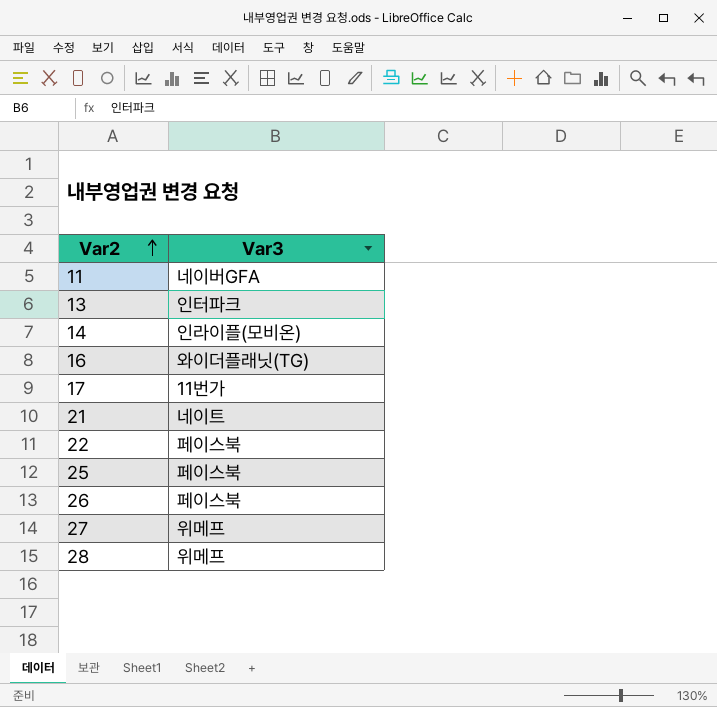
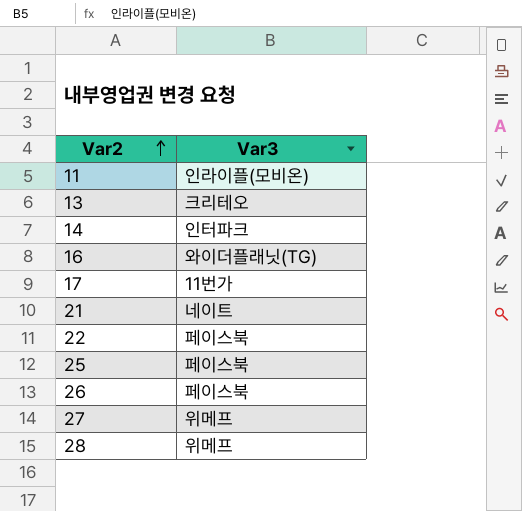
11 | Var3: 네이버GFA -> 인라이플(모비온)
13 | Var3: 인터파크 -> 크리테오
14 | Var3: 인라이플(모비온) -> 인터파크

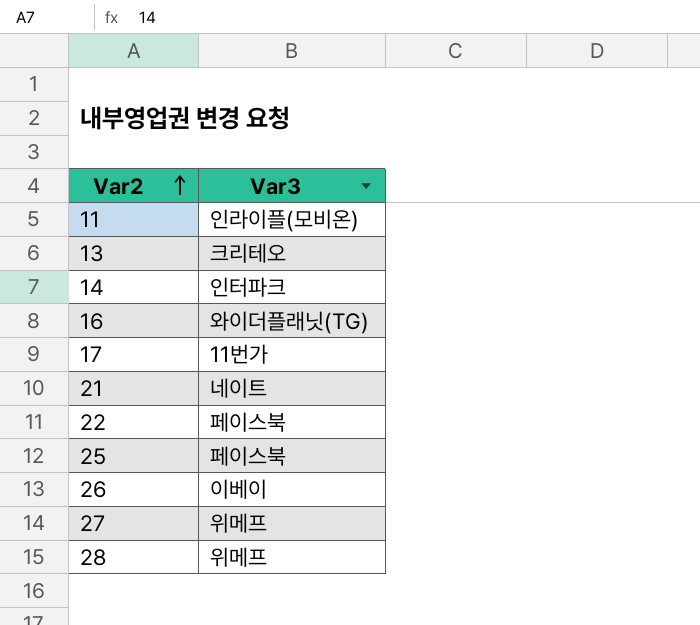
26 | Var3: 페이스북 -> 이베이

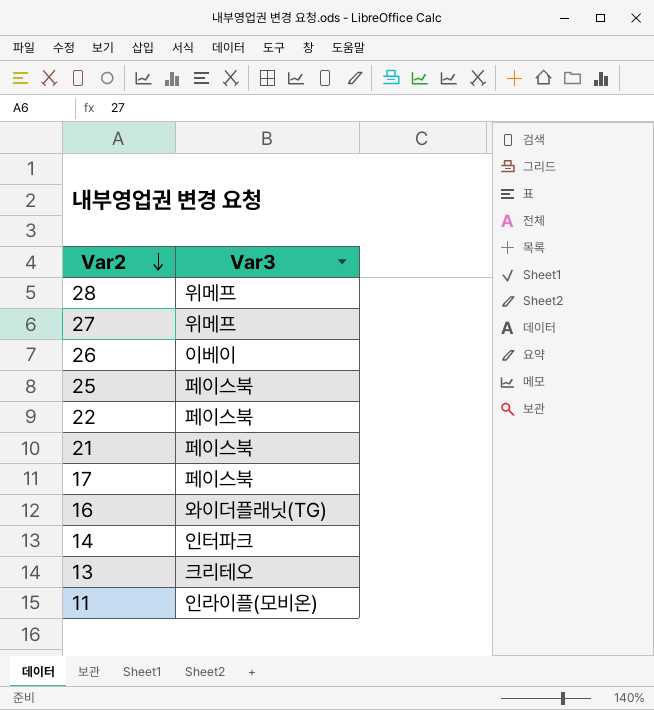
row order: Var2 ascending -> Var2 descending
21 | Var3: 네이트 -> 페이스북
17 | Var3: 11번가 -> 페이스북

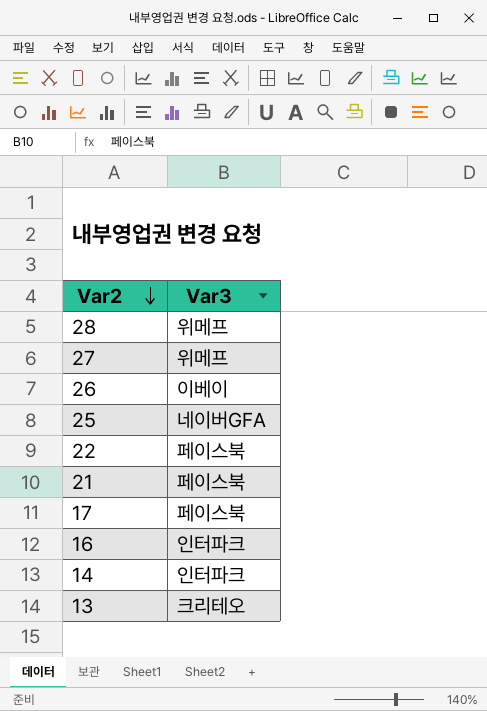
row 11: 인라이플(모비온) -> none
25 | Var3: 페이스북 -> 네이버GFA
16 | Var3: 와이더플래닛(TG) -> 인터파크

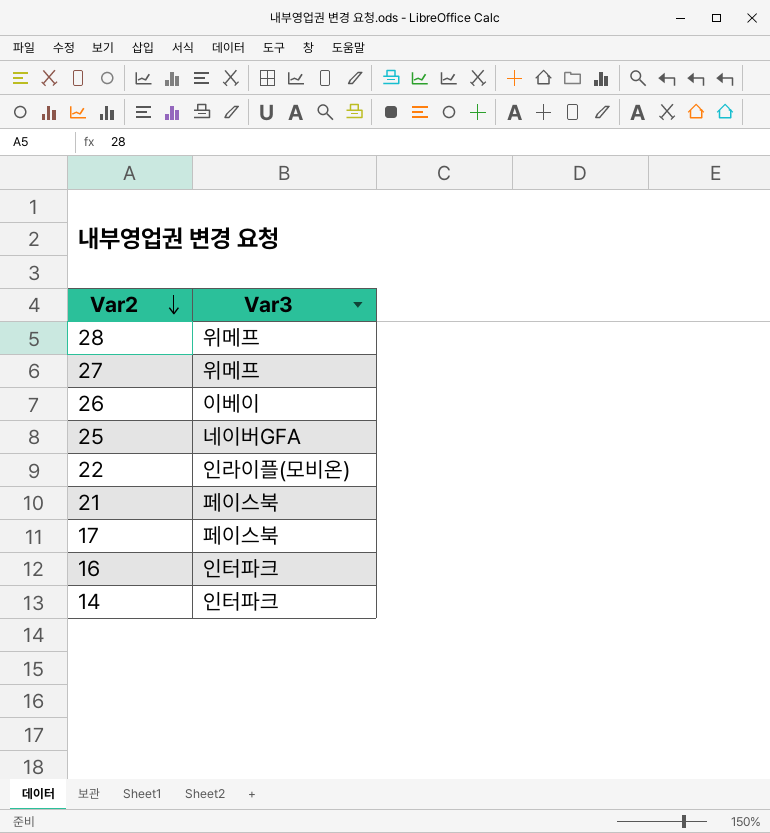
row 13: 크리테오 -> none
22 | Var3: 페이스북 -> 인라이플(모비온)

